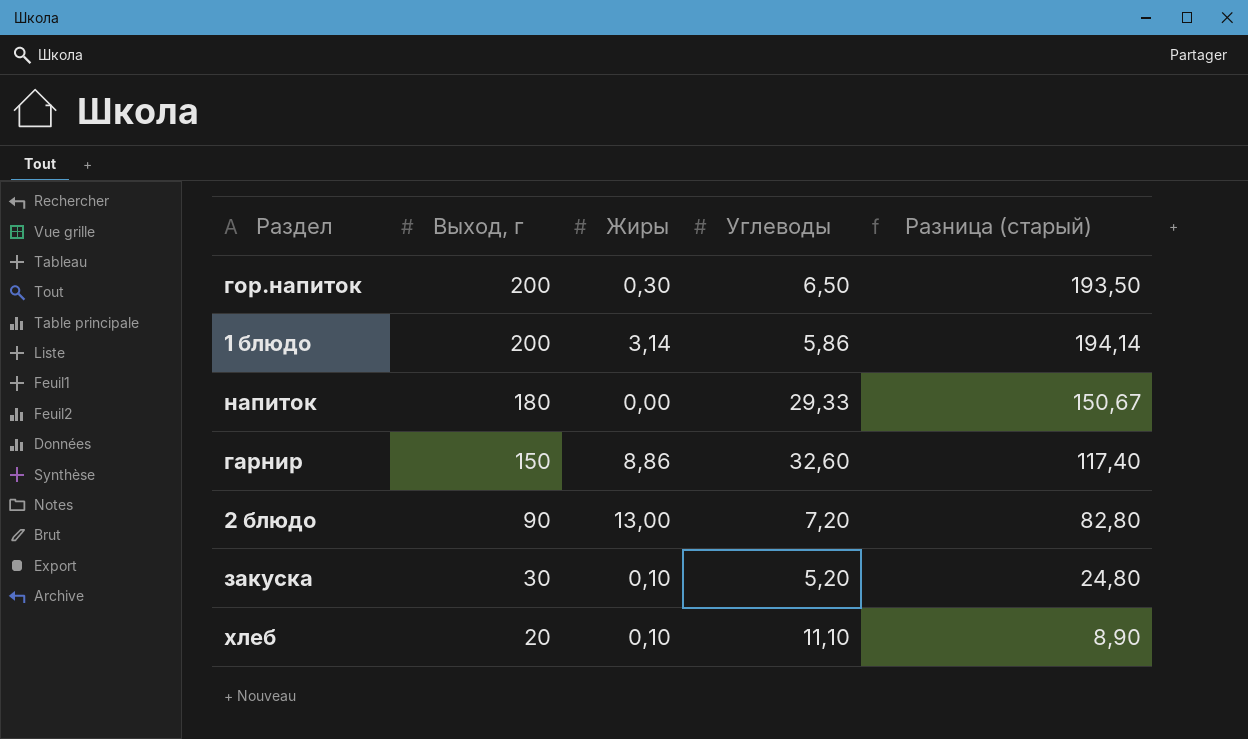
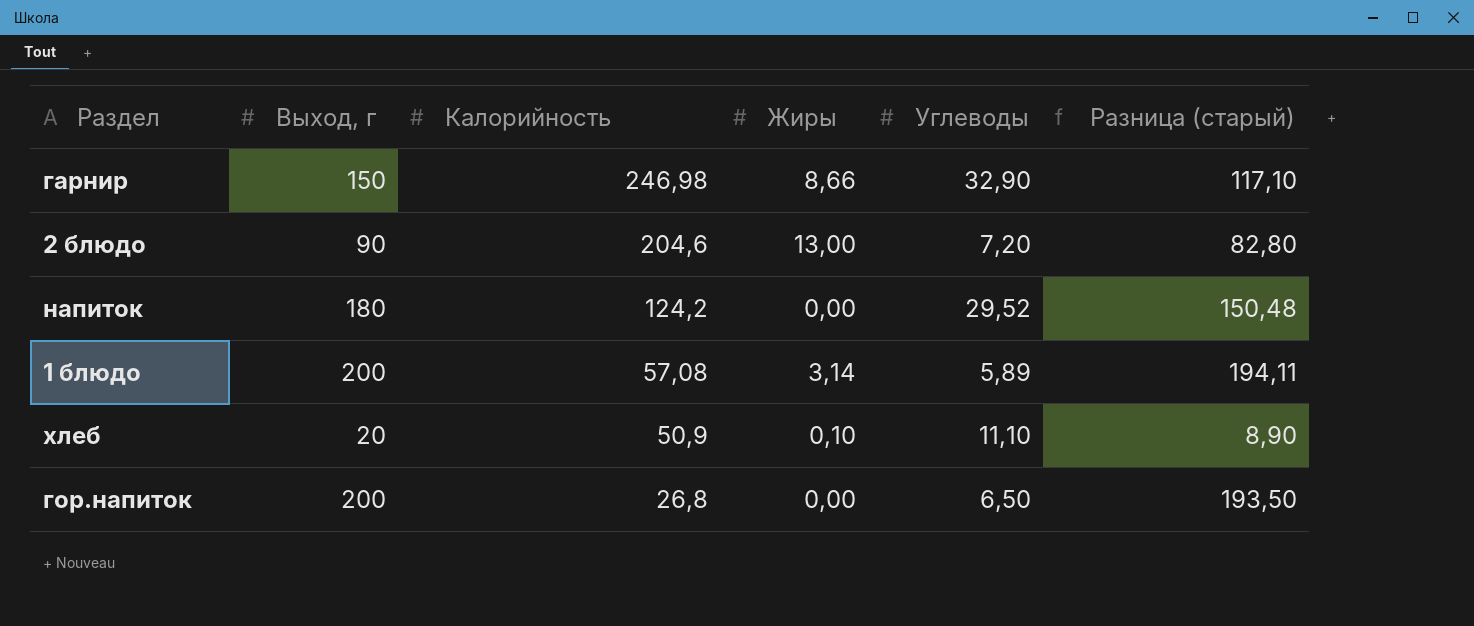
row order: Выход, г descending -> Калорийность descending
column Калорийность | position: none -> 3
row закуска: 30 | 0,10 | 5,20 | 24,80 -> none
гарнир | Жиры: 8,86 -> 8,66
гарнир | Углеводы: 32,60 -> 32,90
гарнир | Разница (старый): 117,40 -> 117,10
напиток | Углеводы: 29,33 -> 29,52
напиток | Разница (старый): 150,67 -> 150,48
1 блюдо | Углеводы: 5,86 -> 5,89
1 блюдо | Разница (старый): 194,14 -> 194,11
гор.напиток | Жиры: 0,30 -> 0,00

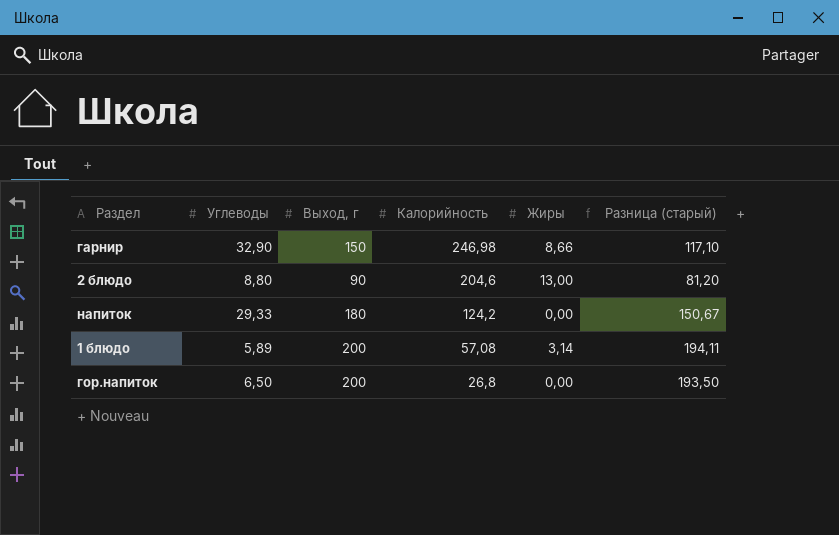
column Углеводы | position: 5 -> 2
row хлеб: 20 | 50,9 | 0,10 | 11,10 | 8,90 -> none
2 блюдо | Углеводы: 7,20 -> 8,80
2 блюдо | Разница (старый): 82,80 -> 81,20
напиток | Углеводы: 29,52 -> 29,33
напиток | Разница (старый): 150,48 -> 150,67

